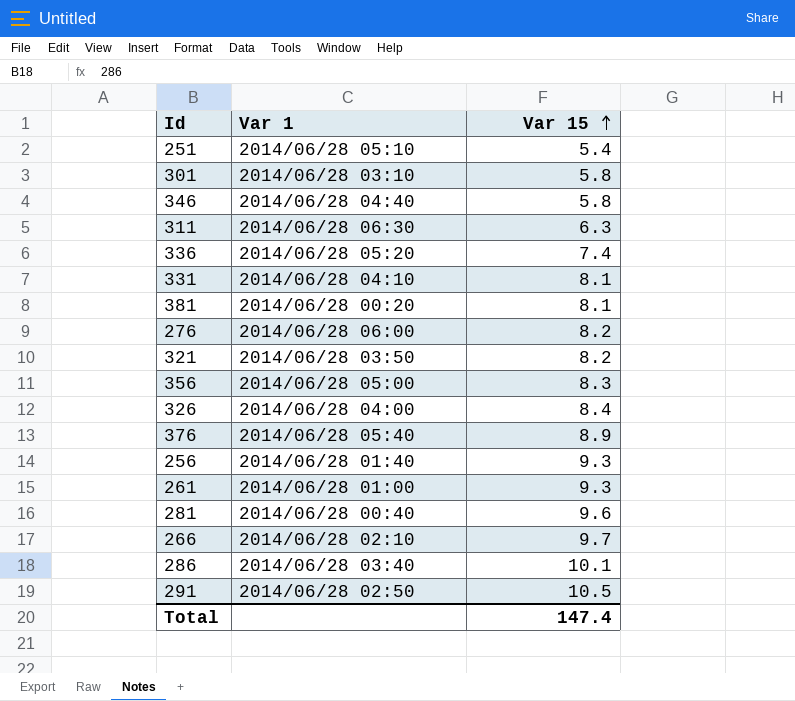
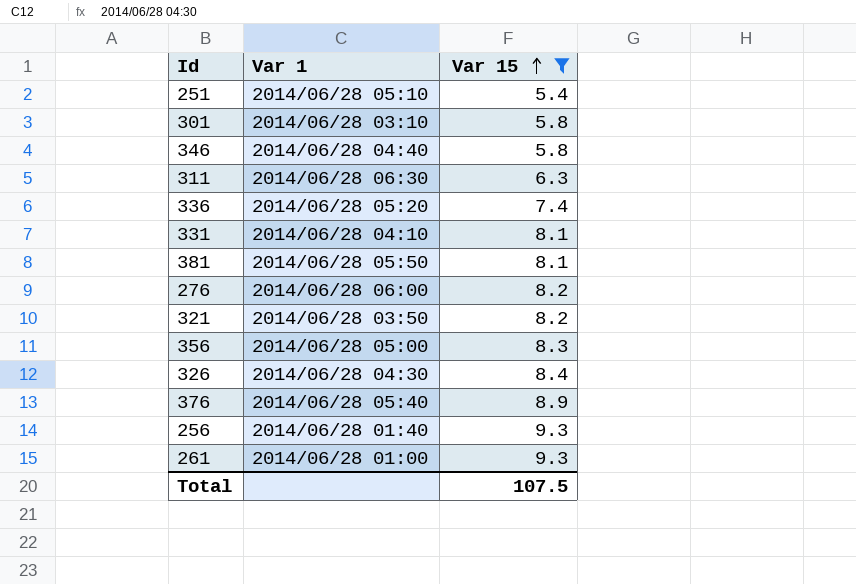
filter: none -> Var 15 <= 9.3
381 | Var 1: 2014/06/28 00:20 -> 2014/06/28 05:50
326 | Var 1: 2014/06/28 04:00 -> 2014/06/28 04:30
Total | Var 15: 147.4 -> 107.5

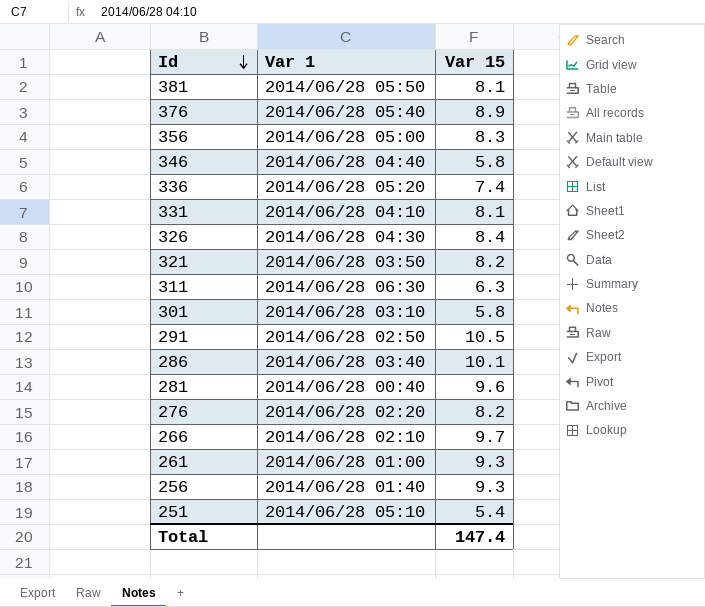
filter: Var 15 <= 9.3 -> none
row order: Var 15 ascending -> Id descending
276 | Var 1: 2014/06/28 06:00 -> 2014/06/28 02:20
Total | Var 15: 107.5 -> 147.4

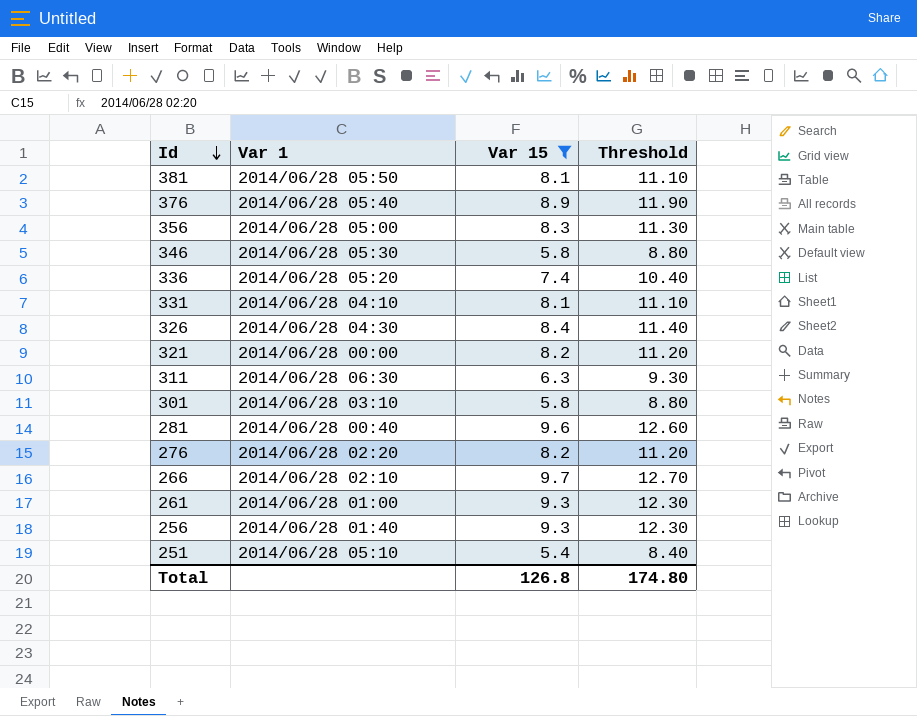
filter: none -> Var 15 <= 9.7
column Threshold | formula: none -> [Var 15] + 3
346 | Var 1: 2014/06/28 04:40 -> 2014/06/28 05:30
321 | Var 1: 2014/06/28 03:50 -> 2014/06/28 00:00
Total | Var 15: 147.4 -> 126.8

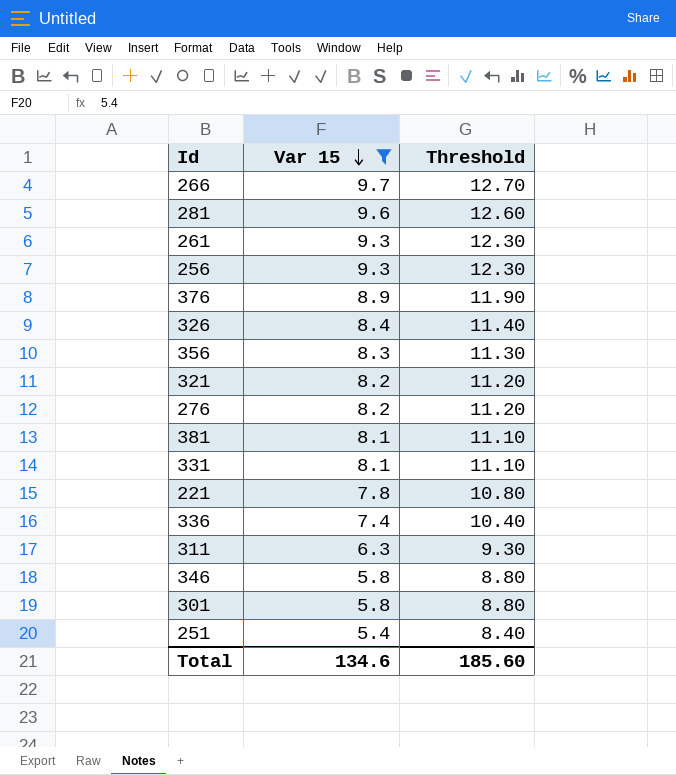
row order: Id descending -> Var 15 descending
column Var 1 | position: 2 -> none
row 221: none -> 7.8 | 10.80
Total | Var 15: 126.8 -> 134.6
Total | Threshold: 174.80 -> 185.60

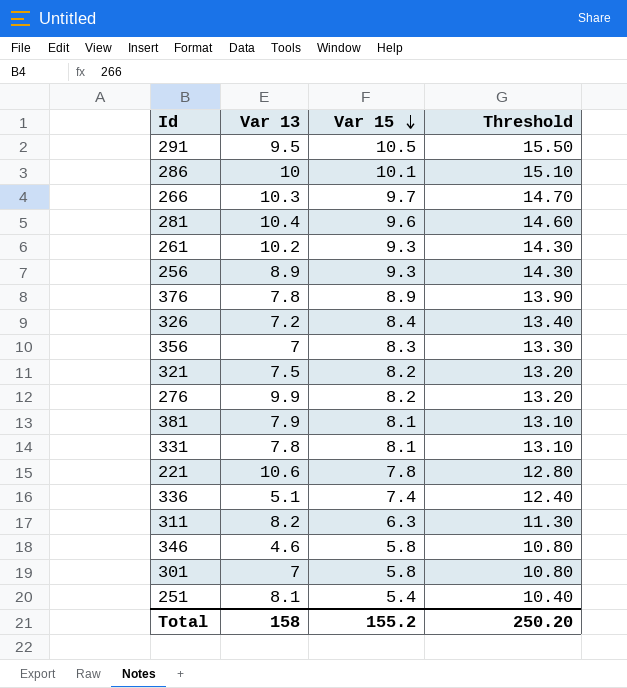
filter: Var 15 <= 9.7 -> none
column Var 13 | position: none -> 2
column Threshold | formula: [Var 15] + 3 -> [Var 15] + 5
Total | Var 15: 134.6 -> 155.2
Total | Threshold: 185.60 -> 250.20

